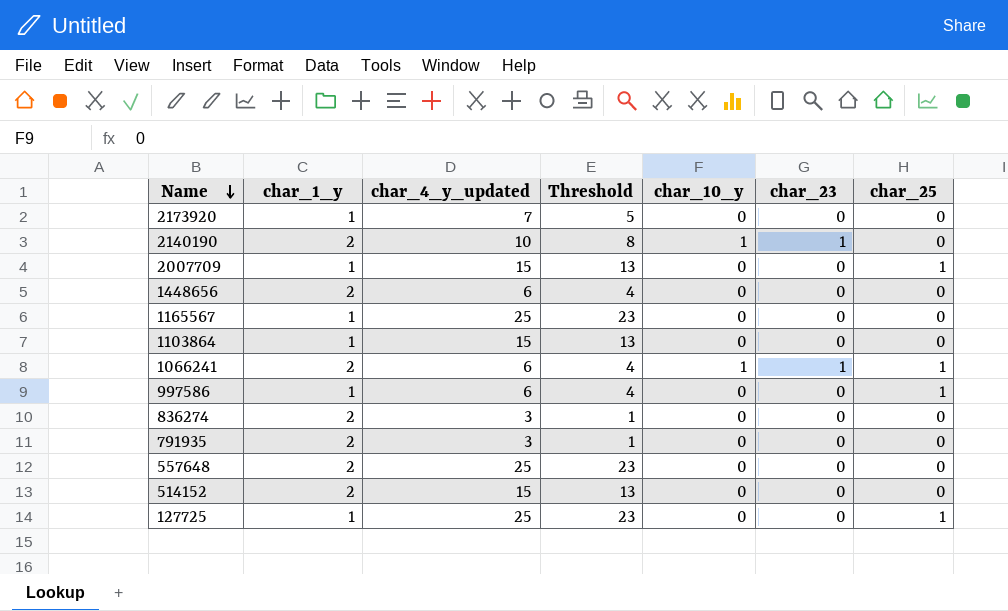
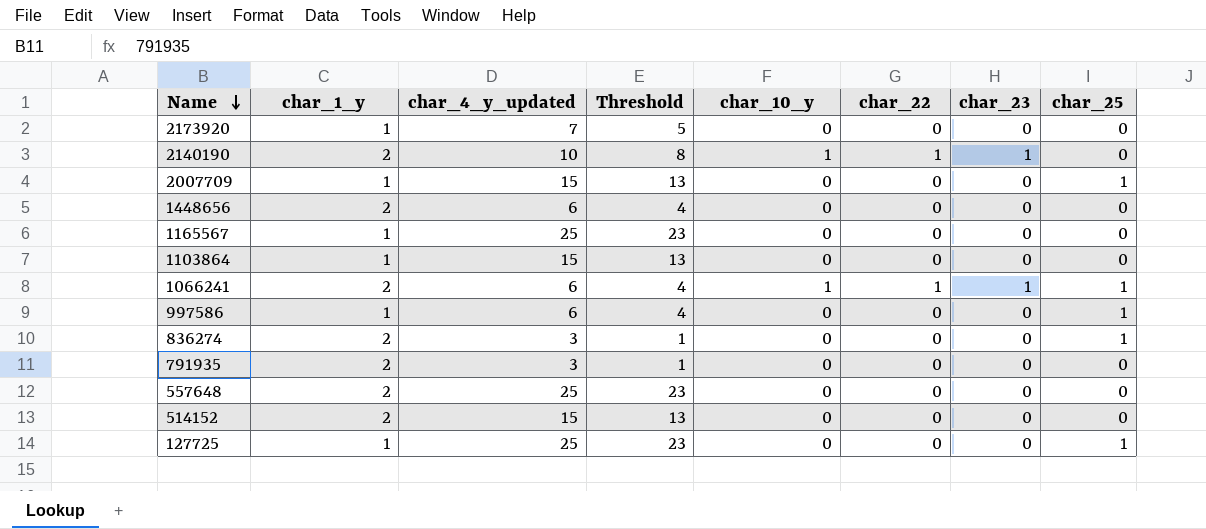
column char_22 | position: none -> 6
836274 | char_25: 0 -> 1

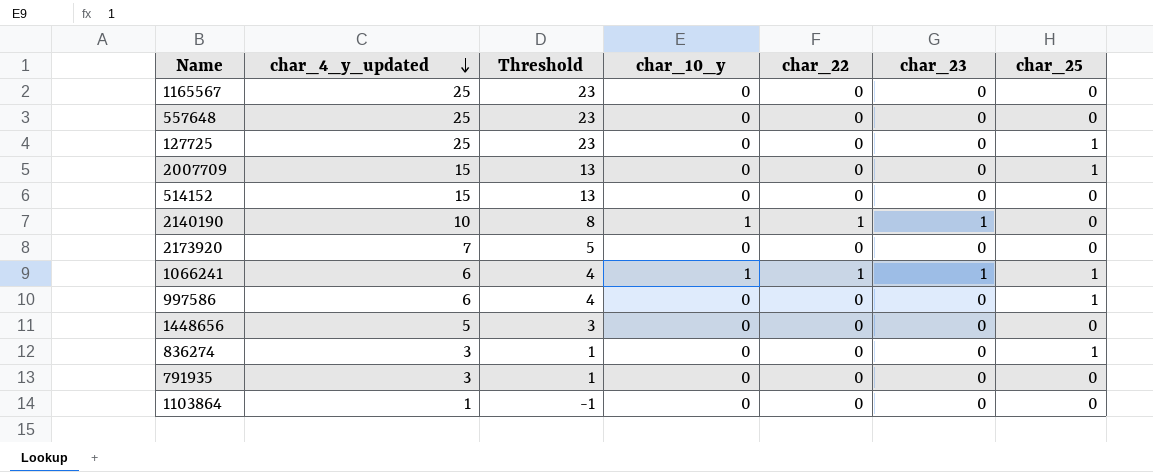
row order: Name descending -> char_4_y_updated descending
column char_1_y | position: 2 -> none
1448656 | char_4_y_updated: 6 -> 5
1448656 | Threshold: 4 -> 3
1103864 | char_4_y_updated: 15 -> 1
1103864 | Threshold: 13 -> -1

